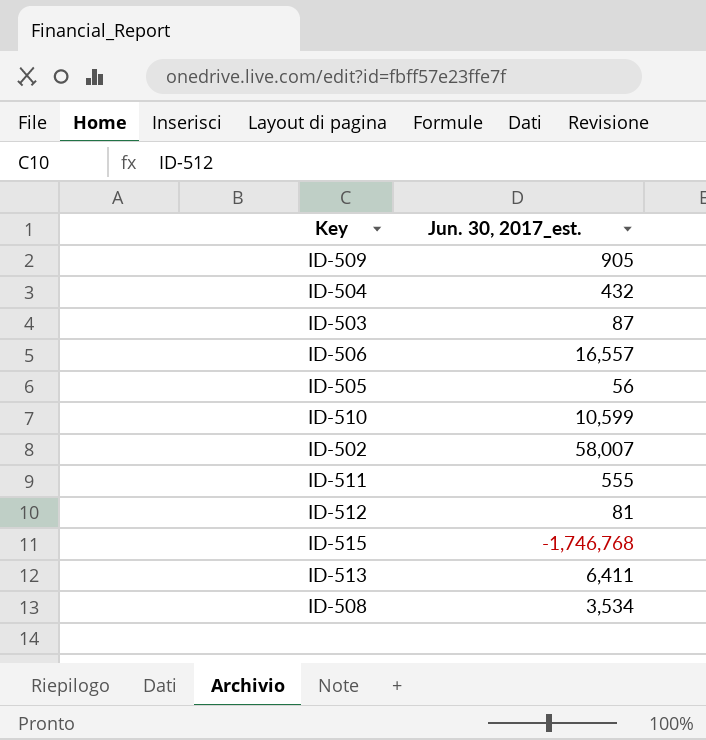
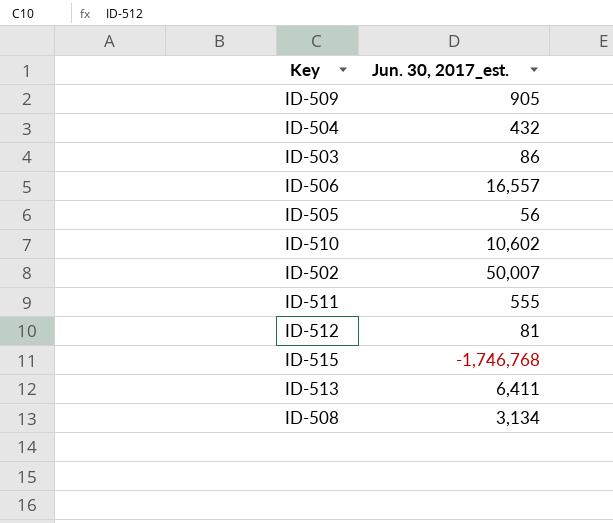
ID-503 | Jun. 30, 2017_est.: 87 -> 86
ID-510 | Jun. 30, 2017_est.: 10,599 -> 10,602
ID-502 | Jun. 30, 2017_est.: 58,007 -> 50,007
ID-508 | Jun. 30, 2017_est.: 3,534 -> 3,134

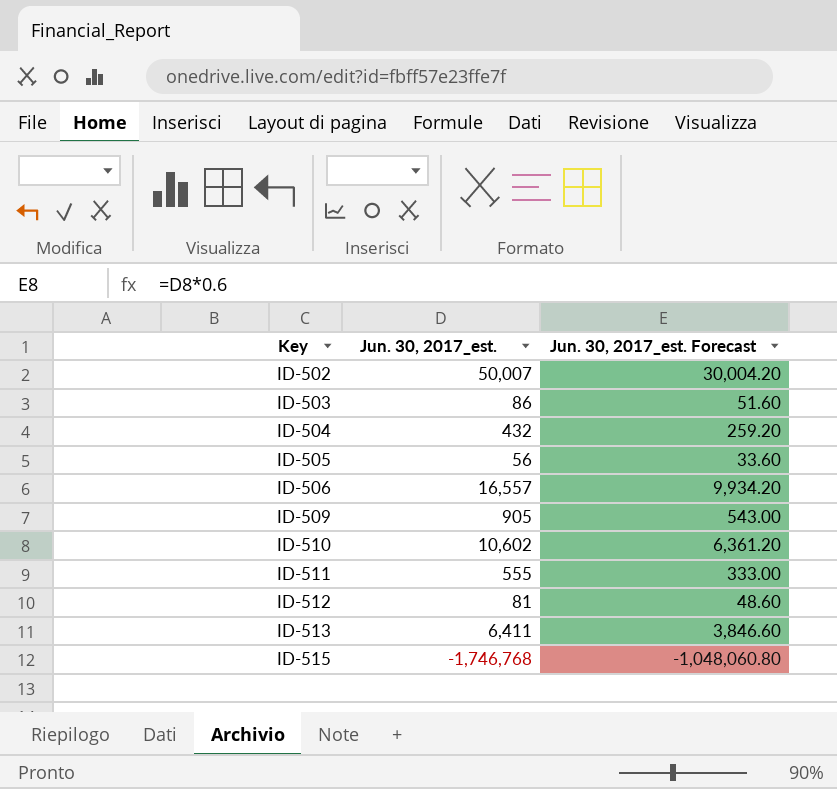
row order: none -> Key ascending
column Jun. 30, 2017_est. Forecast | formula: none -> [Jun. 30, 2017_est.] * 0.6
row ID-508: 3,134 -> none

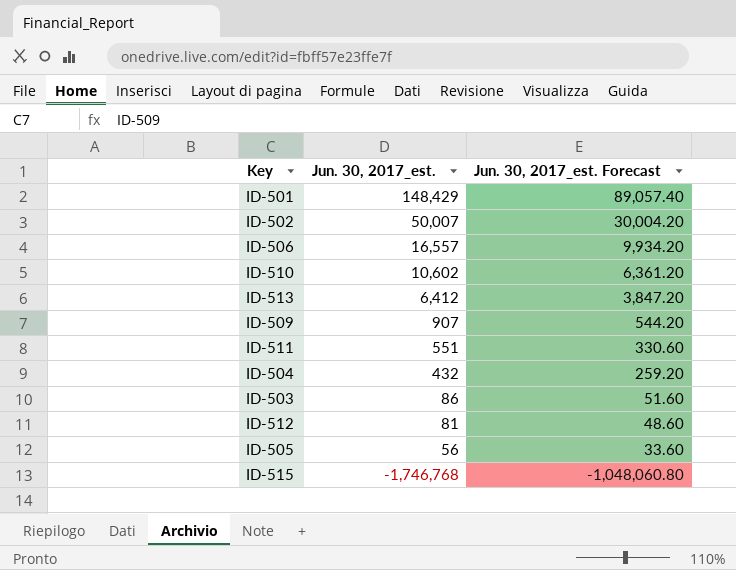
row order: Key ascending -> Jun. 30, 2017_est. descending
row ID-501: none -> 148,429 | 89,057.40
ID-513 | Jun. 30, 2017_est.: 6,411 -> 6,412
ID-513 | Jun. 30, 2017_est. Forecast: 3,846.60 -> 3,847.20
ID-509 | Jun. 30, 2017_est.: 905 -> 907
ID-509 | Jun. 30, 2017_est. Forecast: 543.00 -> 544.20
ID-511 | Jun. 30, 2017_est.: 555 -> 551
ID-511 | Jun. 30, 2017_est. Forecast: 333.00 -> 330.60

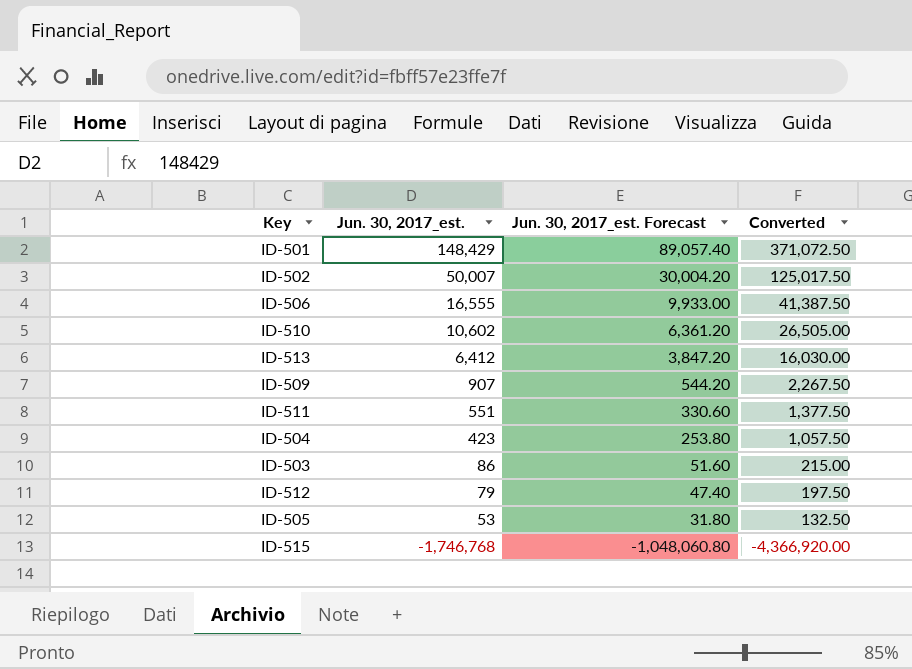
column Converted | formula: none -> [Jun. 30, 2017_est.] * 2.5
ID-506 | Jun. 30, 2017_est.: 16,557 -> 16,555
ID-506 | Jun. 30, 2017_est. Forecast: 9,934.20 -> 9,933.00
ID-504 | Jun. 30, 2017_est.: 432 -> 423
ID-504 | Jun. 30, 2017_est. Forecast: 259.20 -> 253.80
ID-512 | Jun. 30, 2017_est.: 81 -> 79
ID-512 | Jun. 30, 2017_est. Forecast: 48.60 -> 47.40
ID-505 | Jun. 30, 2017_est.: 56 -> 53
ID-505 | Jun. 30, 2017_est. Forecast: 33.60 -> 31.80

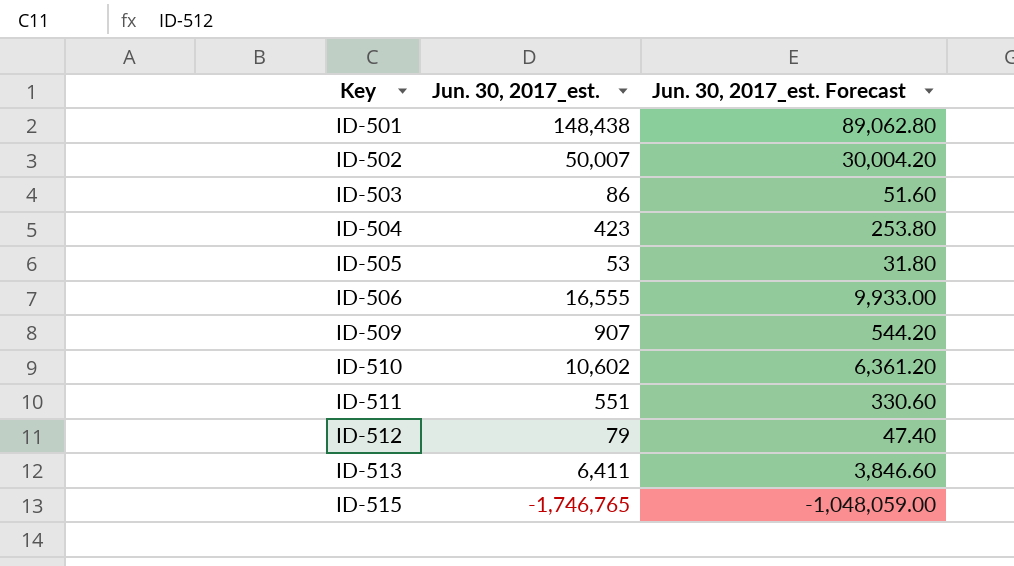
row order: Jun. 30, 2017_est. descending -> Key ascending
column Converted | formula: [Jun. 30, 2017_est.] * 2.5 -> none
ID-501 | Jun. 30, 2017_est.: 148,429 -> 148,438
ID-501 | Jun. 30, 2017_est. Forecast: 89,057.40 -> 89,062.80
ID-513 | Jun. 30, 2017_est.: 6,412 -> 6,411
ID-513 | Jun. 30, 2017_est. Forecast: 3,847.20 -> 3,846.60
ID-515 | Jun. 30, 2017_est.: -1,746,768 -> -1,746,765
ID-515 | Jun. 30, 2017_est. Forecast: -1,048,060.80 -> -1,048,059.00

